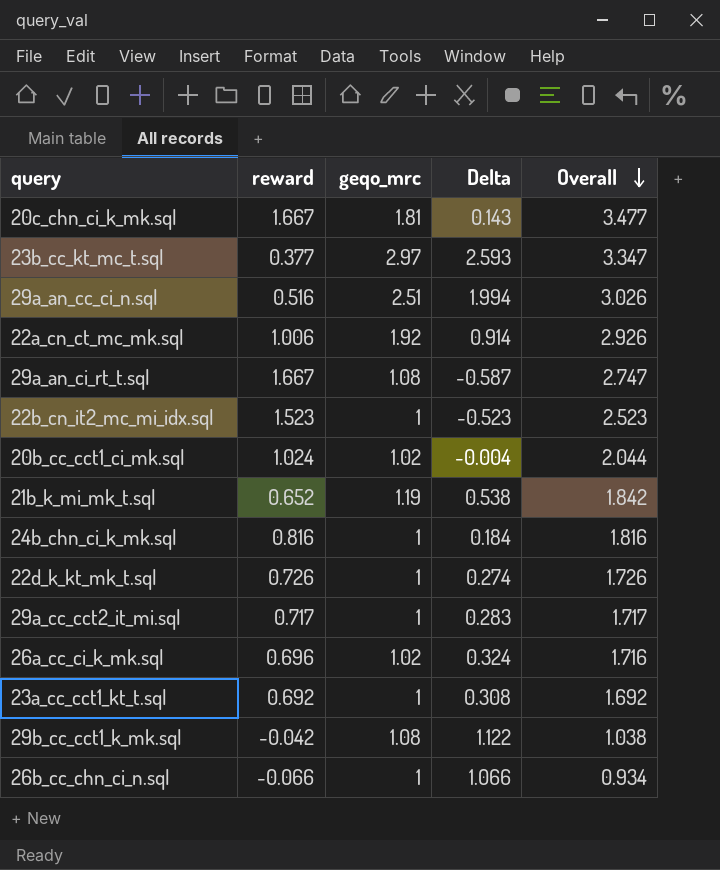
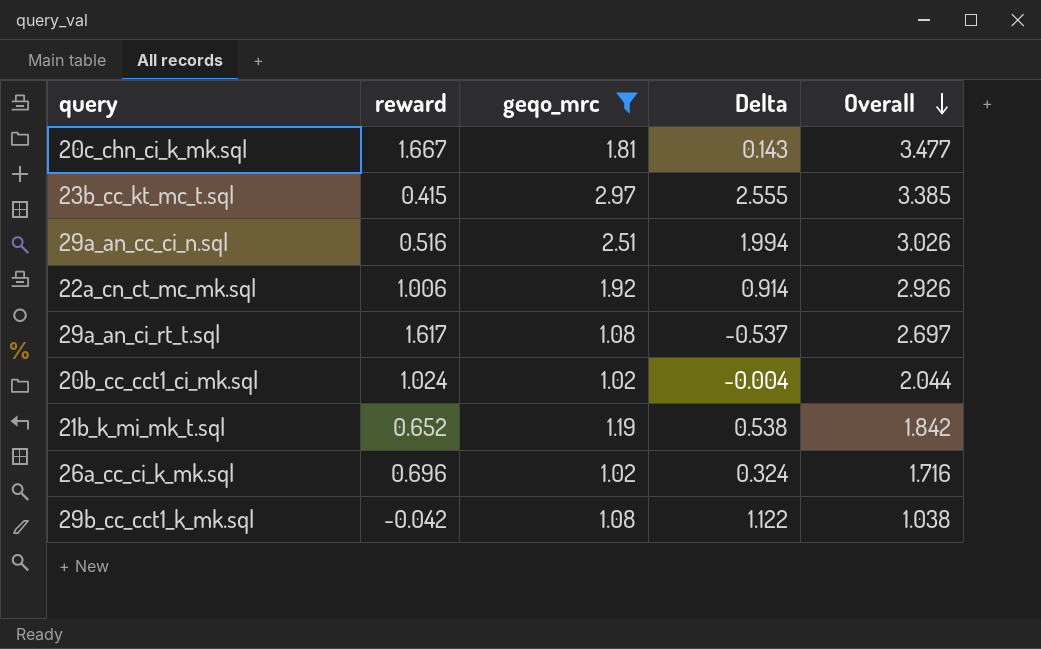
filter: none -> geqo_mrc != 1
23b_cc_kt_mc_t.sql | reward: 0.377 -> 0.415
23b_cc_kt_mc_t.sql | Delta: 2.593 -> 2.555
23b_cc_kt_mc_t.sql | Overall: 3.347 -> 3.385
29a_an_ci_rt_t.sql | reward: 1.667 -> 1.617
29a_an_ci_rt_t.sql | Delta: -0.587 -> -0.537
29a_an_ci_rt_t.sql | Overall: 2.747 -> 2.697

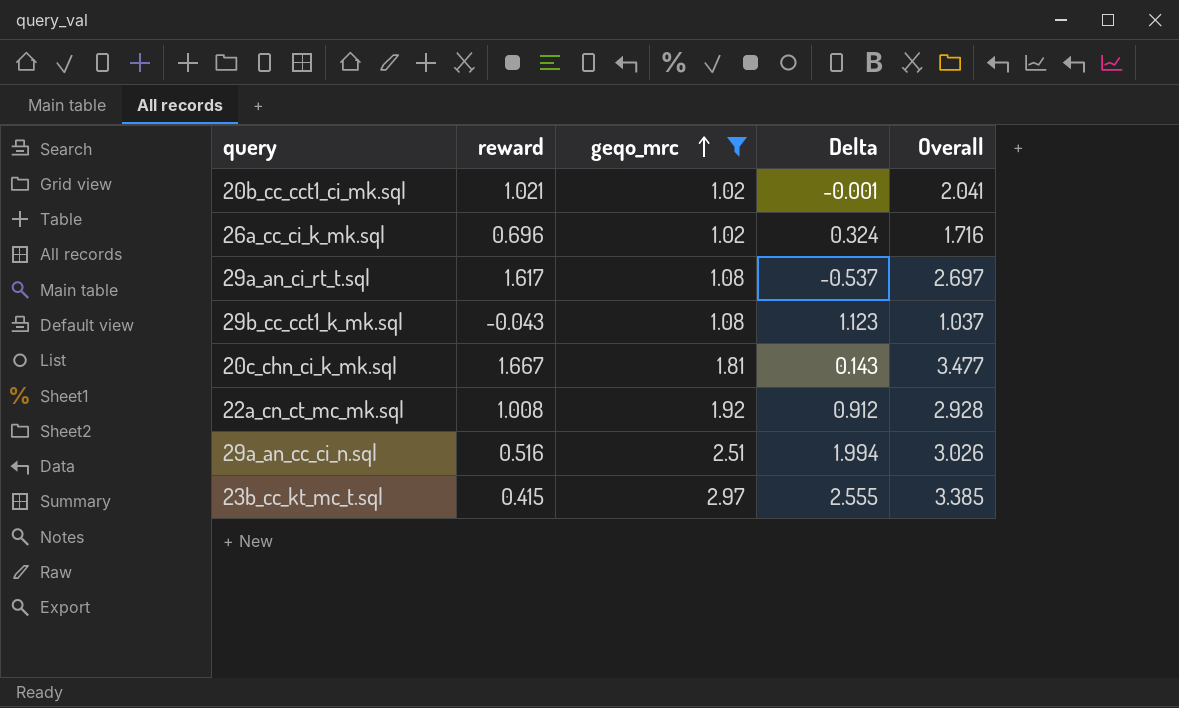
row order: Overall descending -> geqo_mrc ascending
row 21b_k_mi_mk_t.sql: 0.652 | 1.19 | 0.538 | 1.842 -> none
20b_cc_cct1_ci_mk.sql | reward: 1.024 -> 1.021
20b_cc_cct1_ci_mk.sql | Delta: -0.004 -> -0.001
20b_cc_cct1_ci_mk.sql | Overall: 2.044 -> 2.041
29b_cc_cct1_k_mk.sql | reward: -0.042 -> -0.043
29b_cc_cct1_k_mk.sql | Delta: 1.122 -> 1.123
29b_cc_cct1_k_mk.sql | Overall: 1.038 -> 1.037
22a_cn_ct_mc_mk.sql | reward: 1.006 -> 1.008
22a_cn_ct_mc_mk.sql | Delta: 0.914 -> 0.912
22a_cn_ct_mc_mk.sql | Overall: 2.926 -> 2.928

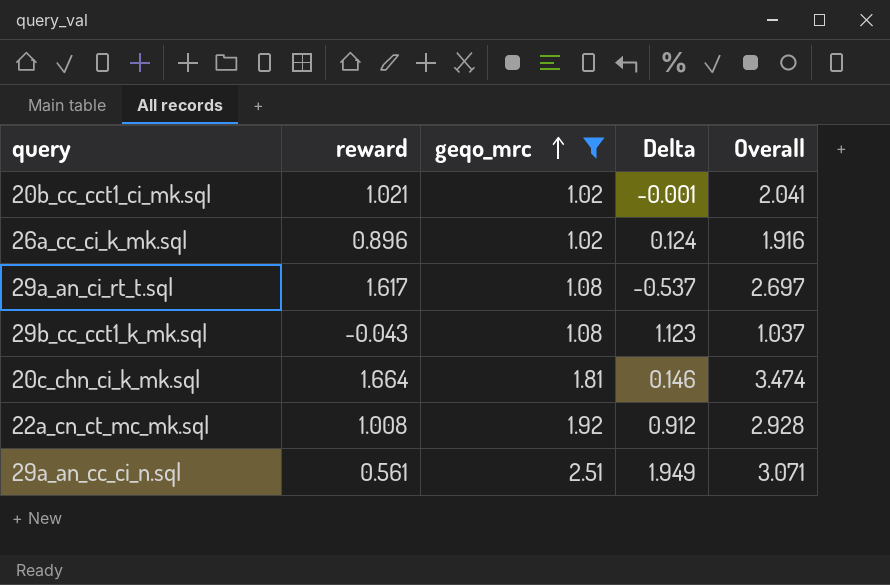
row 23b_cc_kt_mc_t.sql: 0.415 | 2.97 | 2.555 | 3.385 -> none
26a_cc_ci_k_mk.sql | reward: 0.696 -> 0.896
26a_cc_ci_k_mk.sql | Delta: 0.324 -> 0.124
26a_cc_ci_k_mk.sql | Overall: 1.716 -> 1.916
20c_chn_ci_k_mk.sql | reward: 1.667 -> 1.664
20c_chn_ci_k_mk.sql | Delta: 0.143 -> 0.146
20c_chn_ci_k_mk.sql | Overall: 3.477 -> 3.474
29a_an_cc_ci_n.sql | reward: 0.516 -> 0.561
29a_an_cc_ci_n.sql | Delta: 1.994 -> 1.949
29a_an_cc_ci_n.sql | Overall: 3.026 -> 3.071

